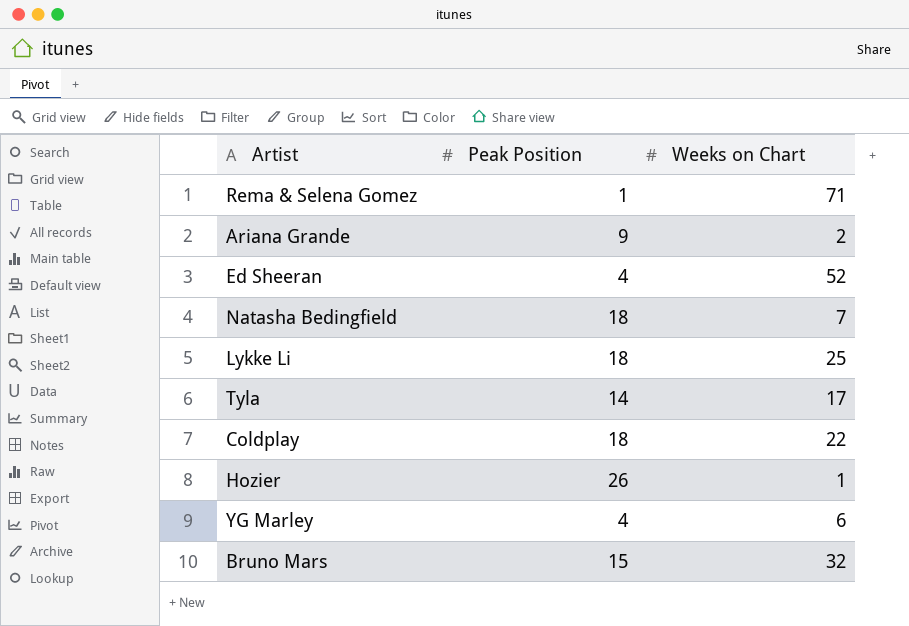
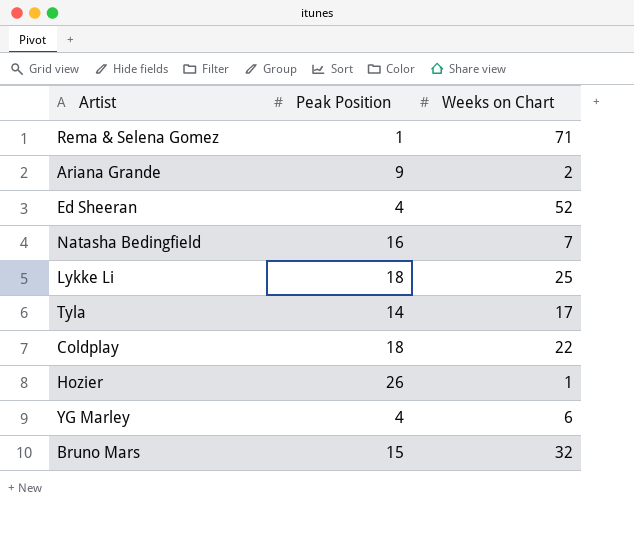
Natasha Bedingfield | Peak Position: 18 -> 16

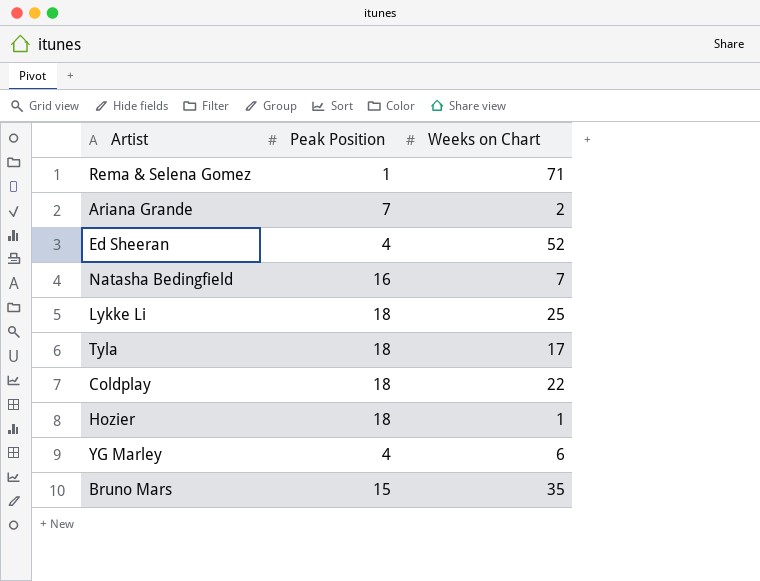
Ariana Grande | Peak Position: 9 -> 7
Tyla | Peak Position: 14 -> 18
Hozier | Peak Position: 26 -> 18
Bruno Mars | Weeks on Chart: 32 -> 35

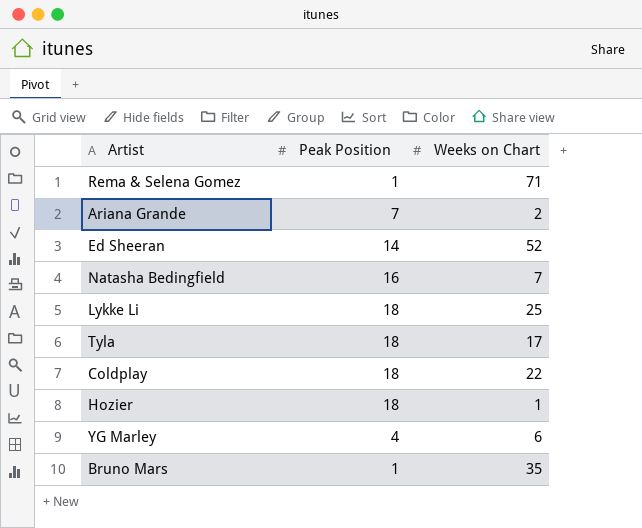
Ed Sheeran | Peak Position: 4 -> 14
Bruno Mars | Peak Position: 15 -> 1

